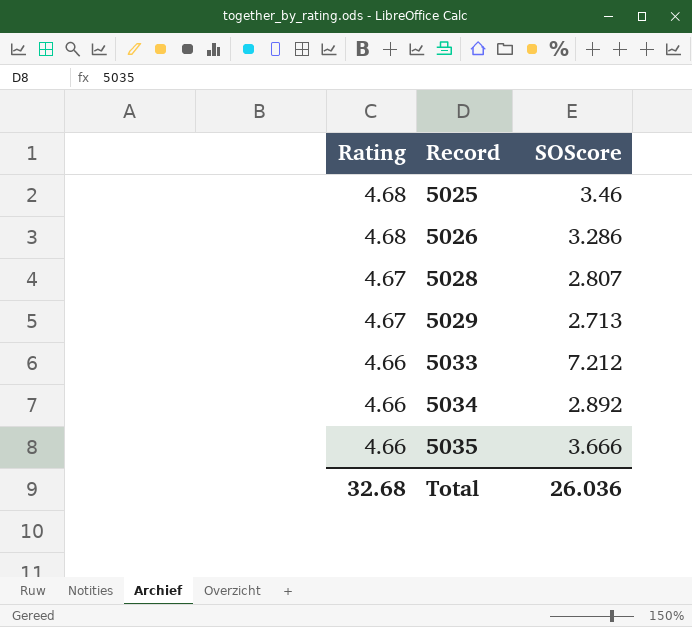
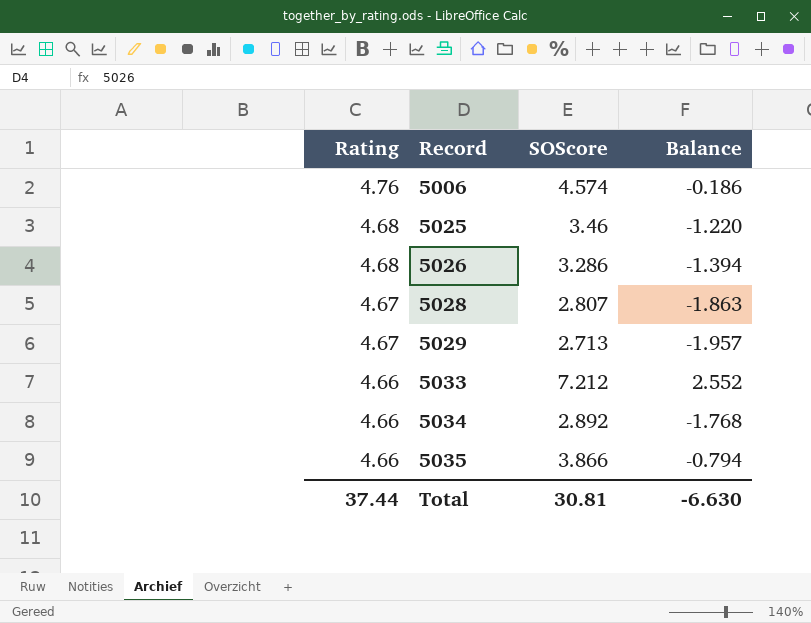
column Balance | formula: none -> [SOScore] - [Rating]
row 5006: none -> 4.76 | 4.574 | -0.186
5035 | SOScore: 3.666 -> 3.866
Total | Rating: 32.68 -> 37.44
Total | SOScore: 26.036 -> 30.81

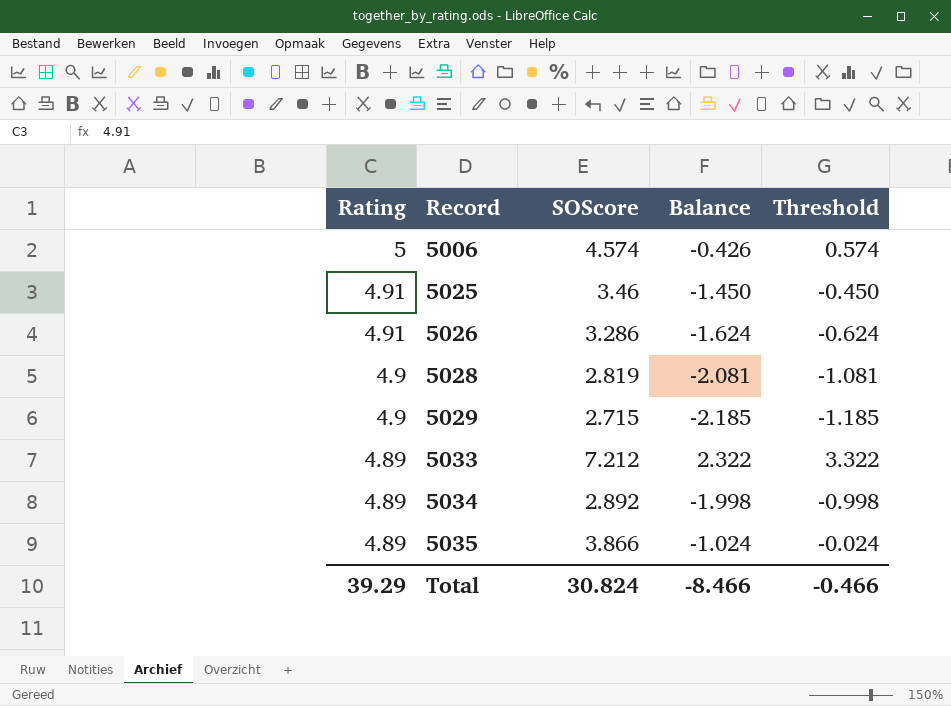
column Threshold | formula: none -> [Balance] + 1
5006 | Rating: 4.76 -> 5
5006 | Balance: -0.186 -> -0.426
5025 | Rating: 4.68 -> 4.91
5025 | Balance: -1.220 -> -1.450
5026 | Rating: 4.68 -> 4.91
5026 | Balance: -1.394 -> -1.624
5028 | Rating: 4.67 -> 4.9
5028 | SOScore: 2.807 -> 2.819
5028 | Balance: -1.863 -> -2.081
5029 | Rating: 4.67 -> 4.9
5029 | SOScore: 2.713 -> 2.715
5029 | Balance: -1.957 -> -2.185
5033 | Rating: 4.66 -> 4.89
5033 | Balance: 2.552 -> 2.322
5034 | Rating: 4.66 -> 4.89
5034 | Balance: -1.768 -> -1.998
5035 | Rating: 4.66 -> 4.89
5035 | Balance: -0.794 -> -1.024
Total | Rating: 37.44 -> 39.29
Total | SOScore: 30.81 -> 30.824
Total | Balance: -6.630 -> -8.466

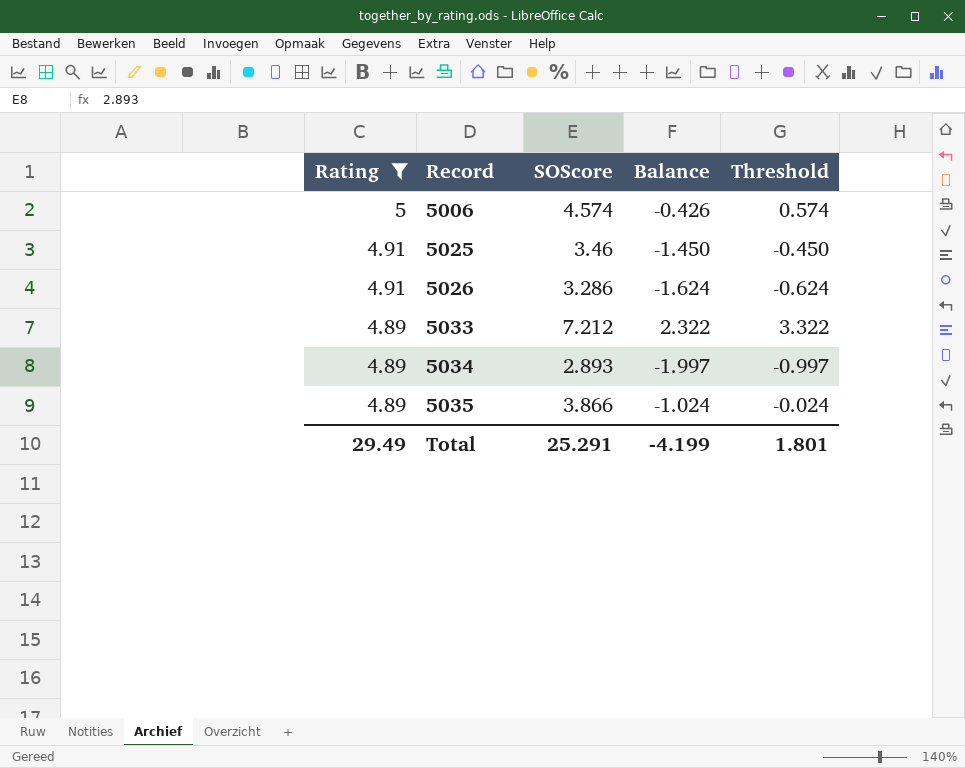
filter: none -> Rating != 4.9
5034 | SOScore: 2.892 -> 2.893
5034 | Balance: -1.998 -> -1.997
5034 | Threshold: -0.998 -> -0.997
Total | Rating: 39.29 -> 29.49
Total | SOScore: 30.824 -> 25.291
Total | Balance: -8.466 -> -4.199
Total | Threshold: -0.466 -> 1.801

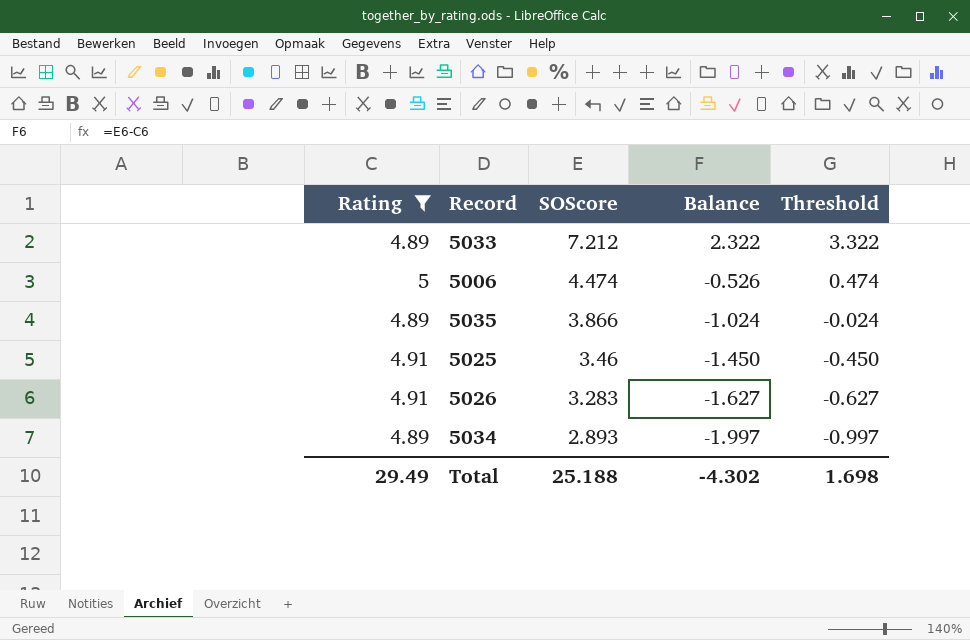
row order: Rating descending -> SOScore descending
5006 | SOScore: 4.574 -> 4.474
5006 | Balance: -0.426 -> -0.526
5006 | Threshold: 0.574 -> 0.474
5026 | SOScore: 3.286 -> 3.283
5026 | Balance: -1.624 -> -1.627
5026 | Threshold: -0.624 -> -0.627
Total | SOScore: 25.291 -> 25.188
Total | Balance: -4.199 -> -4.302
Total | Threshold: 1.801 -> 1.698

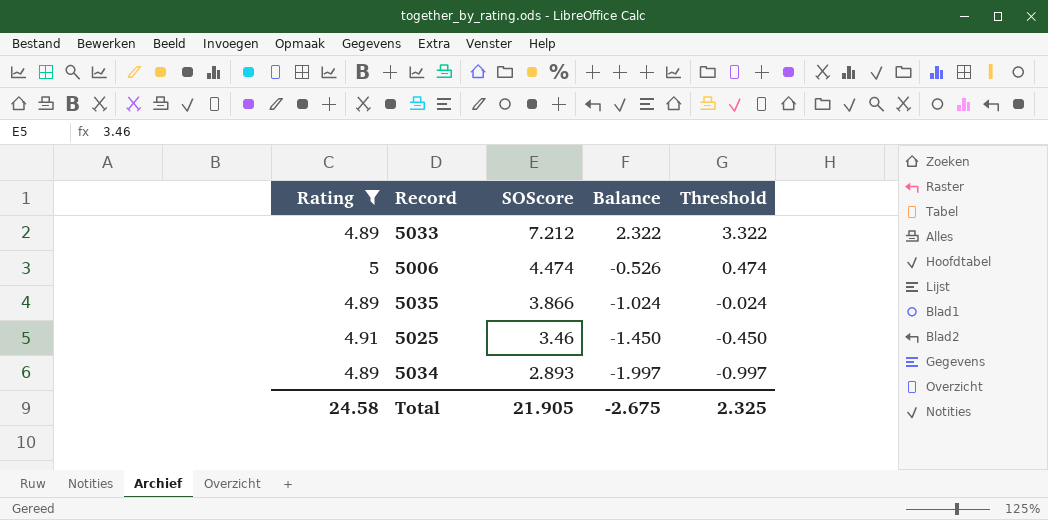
row 5026: 4.91 | 3.283 | -1.627 | -0.627 -> none
Total | Rating: 29.49 -> 24.58
Total | SOScore: 25.188 -> 21.905
Total | Balance: -4.302 -> -2.675
Total | Threshold: 1.698 -> 2.325

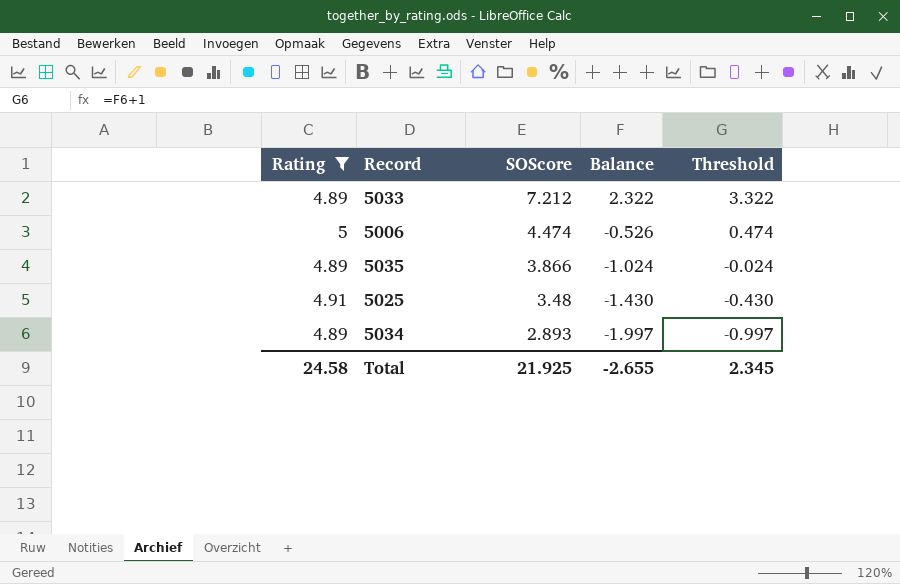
5025 | SOScore: 3.46 -> 3.48
5025 | Balance: -1.450 -> -1.430
5025 | Threshold: -0.450 -> -0.430
Total | SOScore: 21.905 -> 21.925
Total | Balance: -2.675 -> -2.655
Total | Threshold: 2.325 -> 2.345

